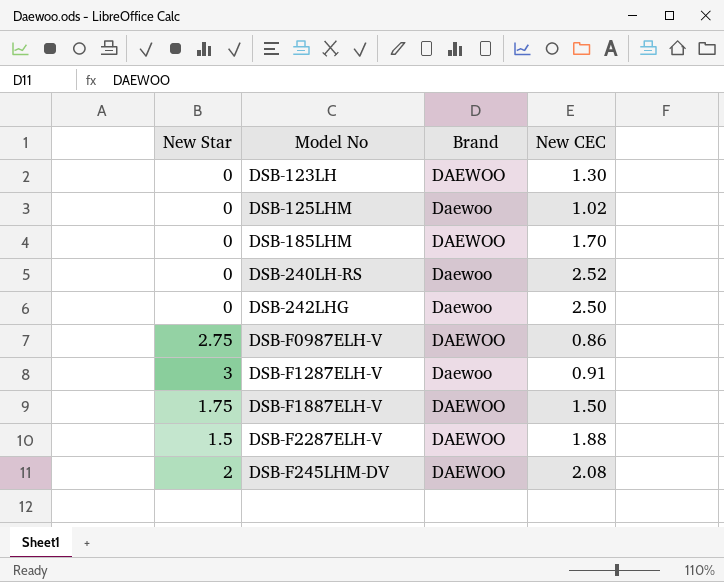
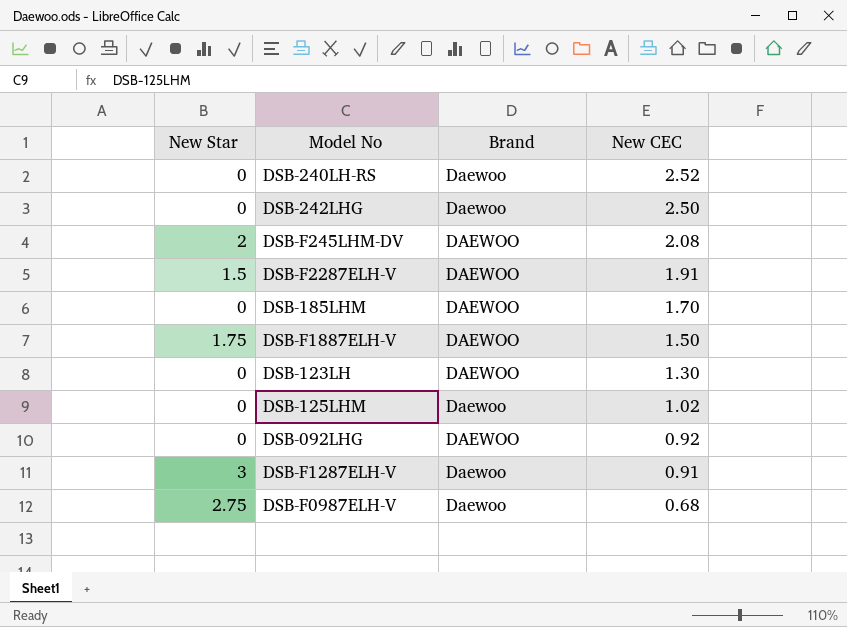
row order: none -> New CEC descending
DSB-F2287ELH-V | New CEC: 1.88 -> 1.91
row DSB-092LHG: none -> 0 | DAEWOO | 0.92
DSB-F0987ELH-V | Brand: DAEWOO -> Daewoo
DSB-F0987ELH-V | New CEC: 0.86 -> 0.68

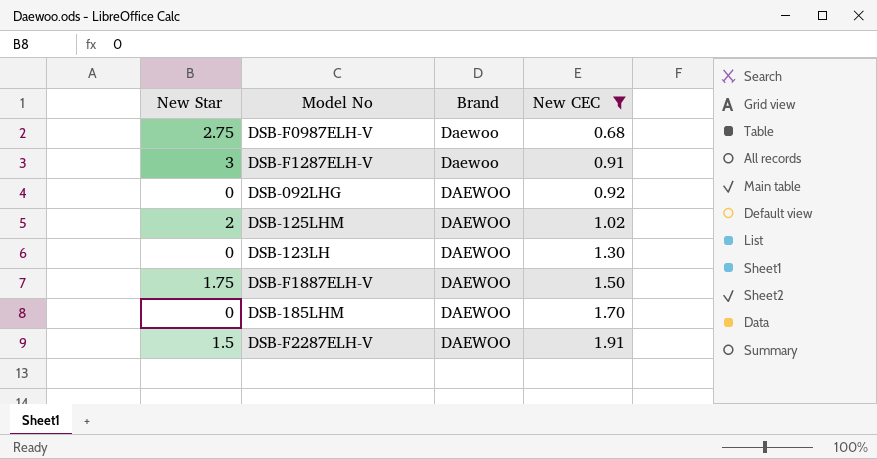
filter: none -> New CEC <= 1.91
row order: New CEC descending -> New CEC ascending
DSB-125LHM | New Star: 0 -> 2
DSB-125LHM | Brand: Daewoo -> DAEWOO

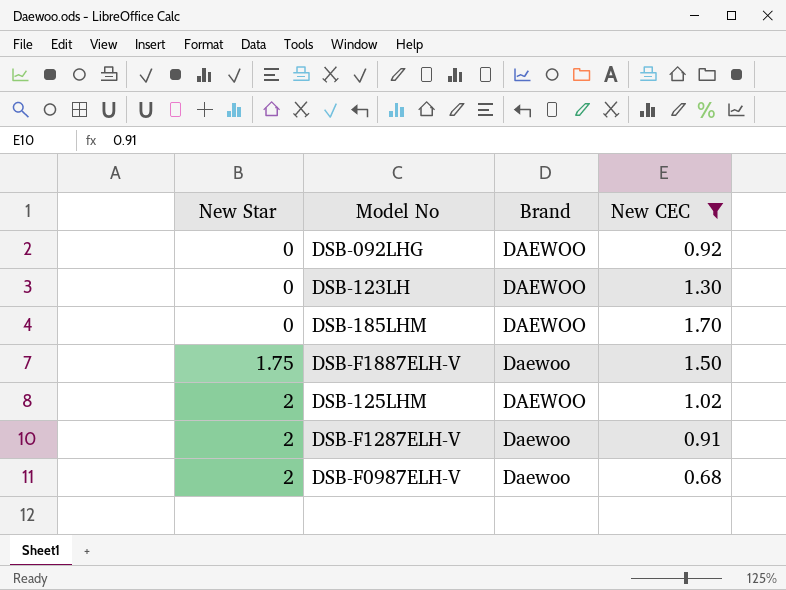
row order: New CEC ascending -> New Star ascending
row DSB-F2287ELH-V: 1.5 | DAEWOO | 1.91 -> none
DSB-F1887ELH-V | Brand: DAEWOO -> Daewoo
DSB-F1287ELH-V | New Star: 3 -> 2
DSB-F0987ELH-V | New Star: 2.75 -> 2

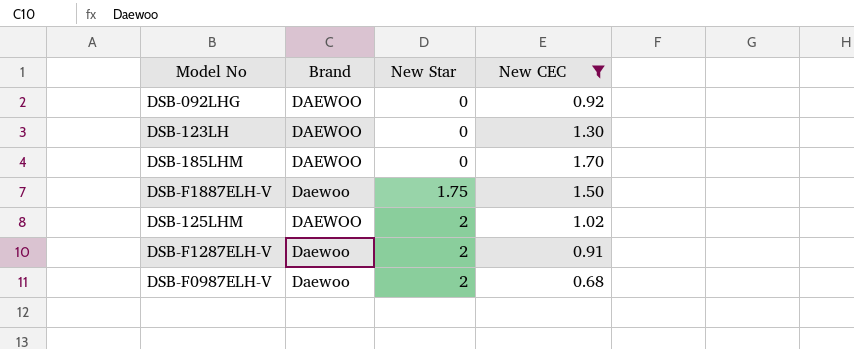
column New Star | position: 1 -> 3

